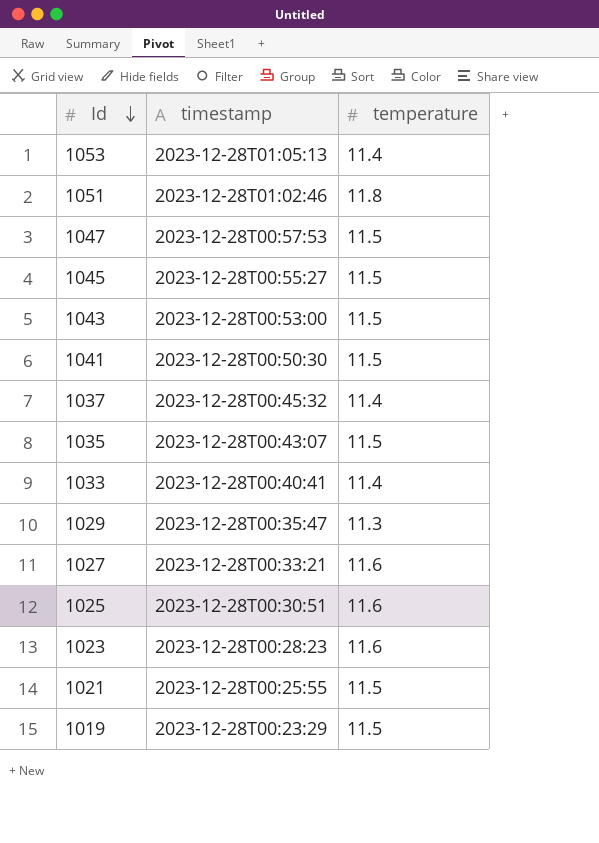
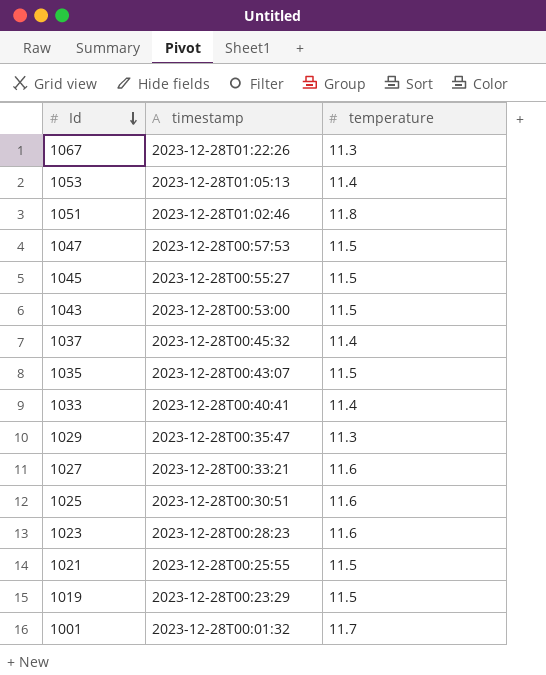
row 1041: 2023-12-28T00:50:30 | 11.5 -> none
row 1067: none -> 2023-12-28T01:22:26 | 11.3
row 1001: none -> 2023-12-28T00:01:32 | 11.7

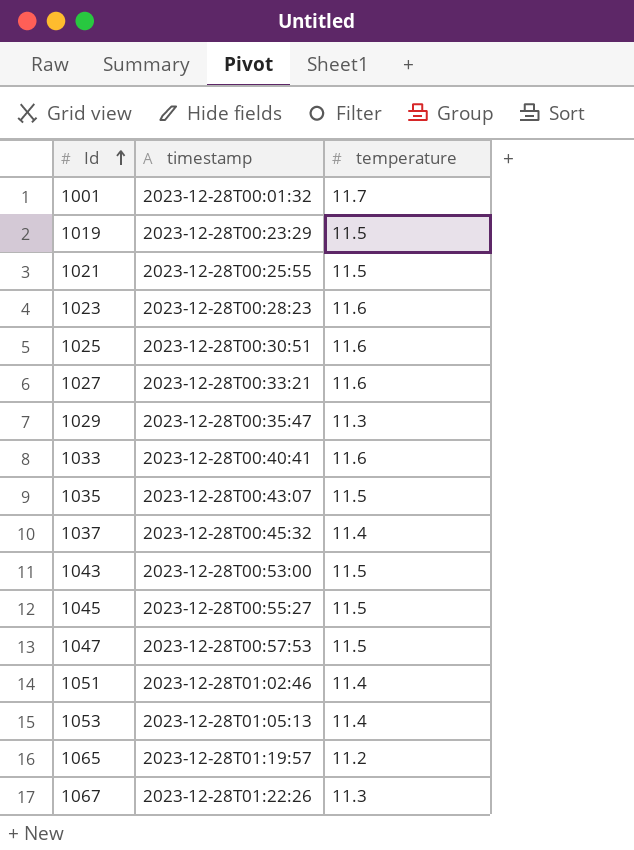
row order: Id descending -> Id ascending
1033 | temperature: 11.4 -> 11.6
1051 | temperature: 11.8 -> 11.4
row 1065: none -> 2023-12-28T01:19:57 | 11.2

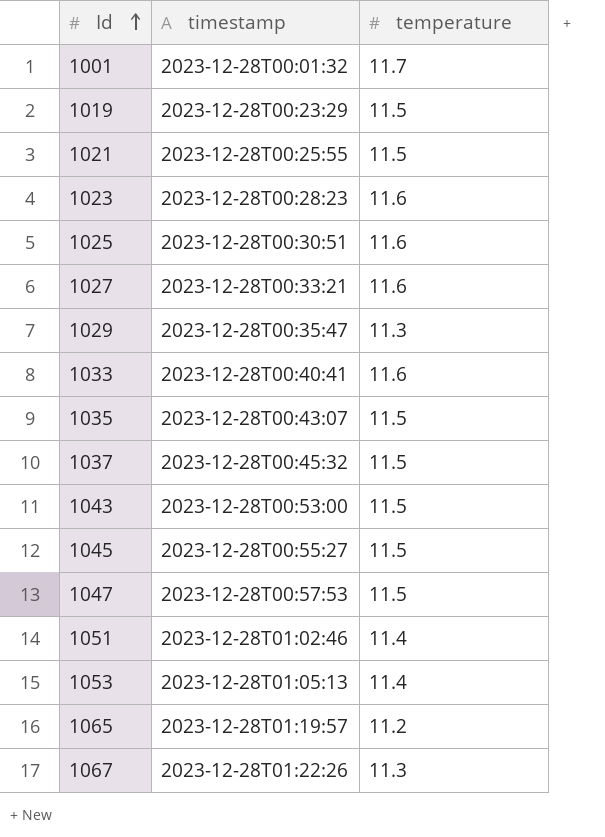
1037 | temperature: 11.4 -> 11.5

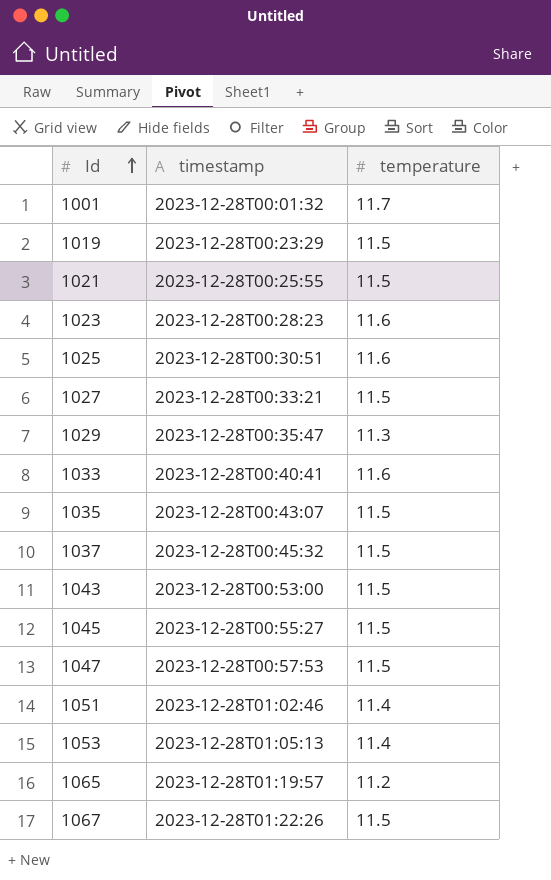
1027 | temperature: 11.6 -> 11.5
1067 | temperature: 11.3 -> 11.5

